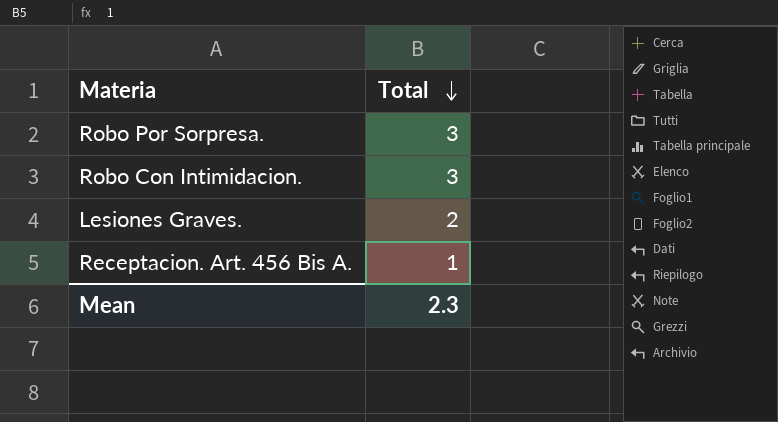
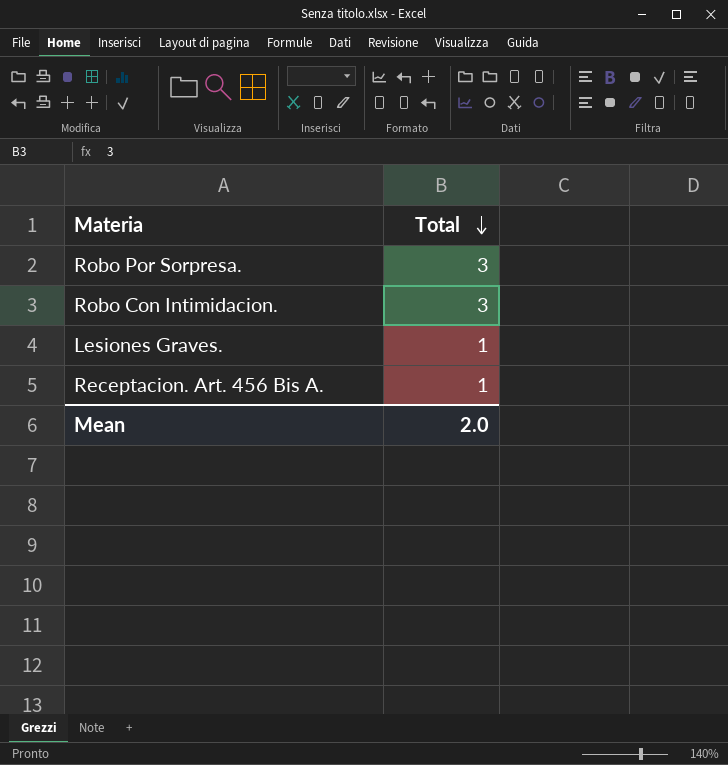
Lesiones Graves. | Total: 2 -> 1
Mean | Total: 2.3 -> 2.0

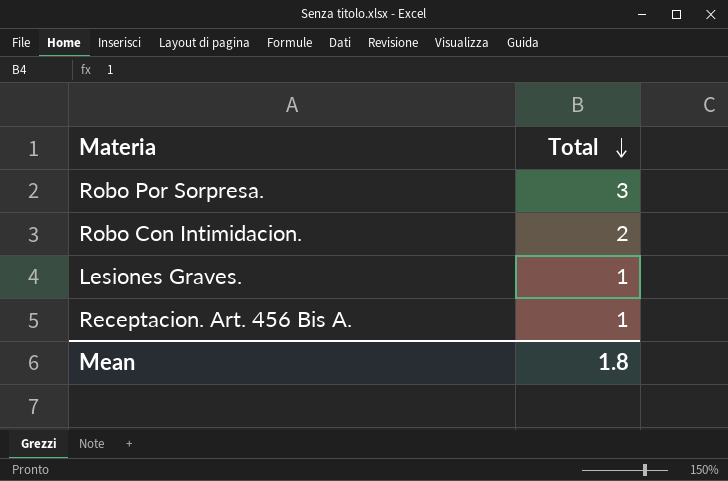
Robo Con Intimidacion. | Total: 3 -> 2
Mean | Total: 2.0 -> 1.8

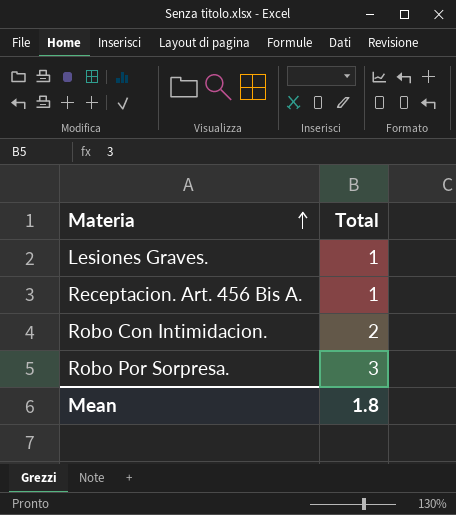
row order: Total descending -> Materia ascending

